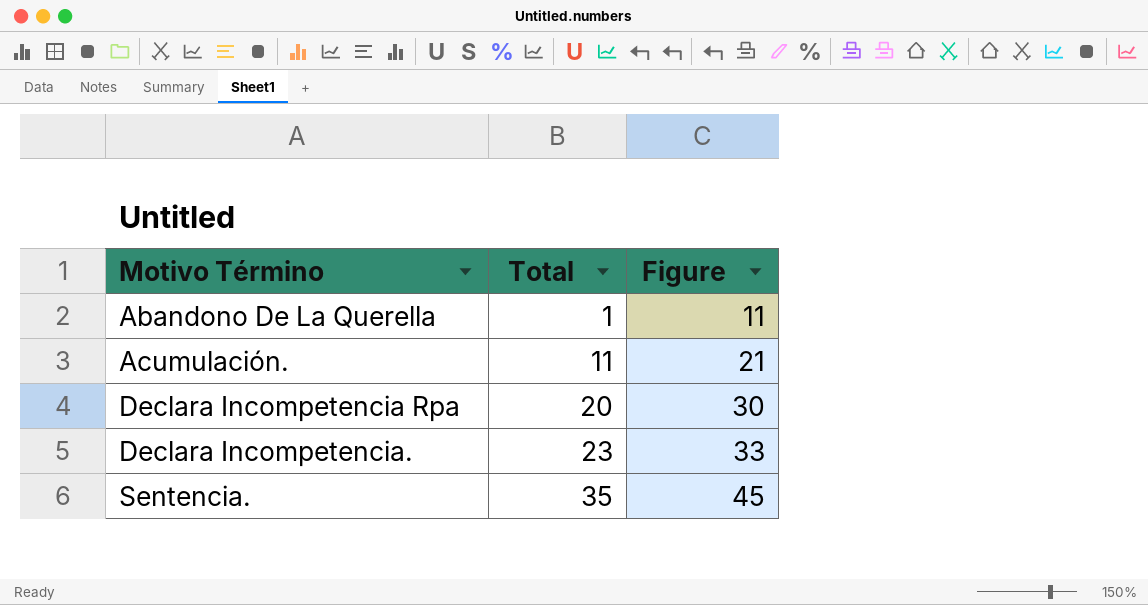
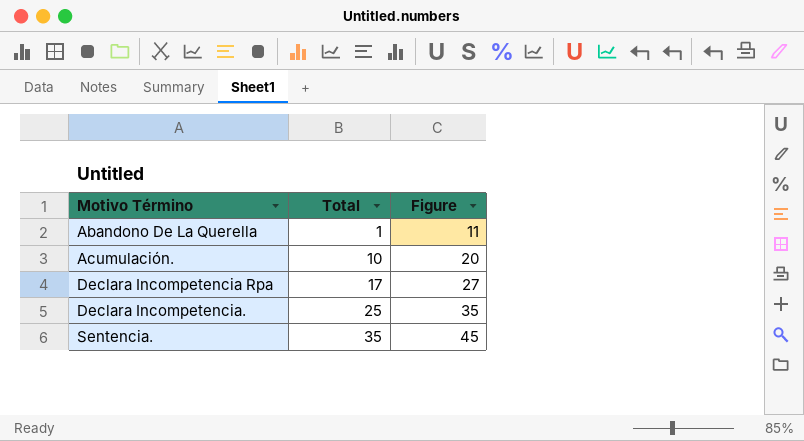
Acumulación. | Total: 11 -> 10
Acumulación. | Figure: 21 -> 20
Declara Incompetencia Rpa | Total: 20 -> 17
Declara Incompetencia Rpa | Figure: 30 -> 27
Declara Incompetencia. | Total: 23 -> 25
Declara Incompetencia. | Figure: 33 -> 35

